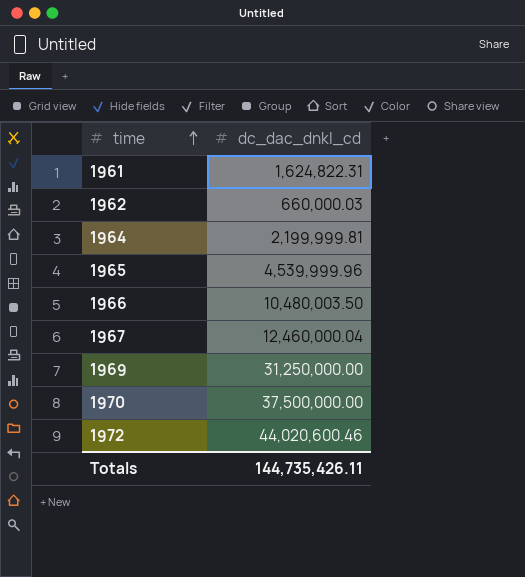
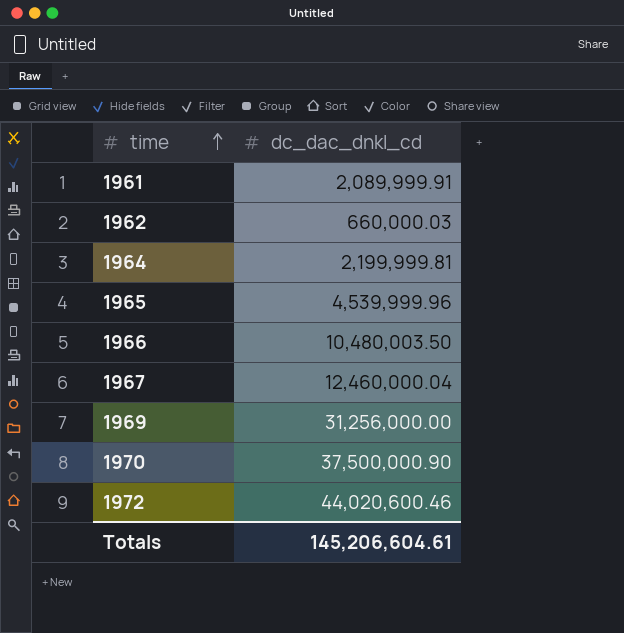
1961 | dc_dac_dnkl_cd: 1,624,822.31 -> 2,089,999.91
1969 | dc_dac_dnkl_cd: 31,250,000.00 -> 31,256,000.00
1970 | dc_dac_dnkl_cd: 37,500,000.00 -> 37,500,000.90
Totals | dc_dac_dnkl_cd: 144,735,426.11 -> 145,206,604.61

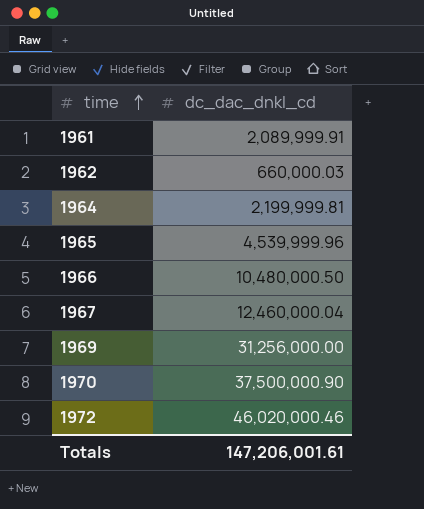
1966 | dc_dac_dnkl_cd: 10,480,003.50 -> 10,480,000.50
1972 | dc_dac_dnkl_cd: 44,020,600.46 -> 46,020,000.46
Totals | dc_dac_dnkl_cd: 145,206,604.61 -> 147,206,001.61

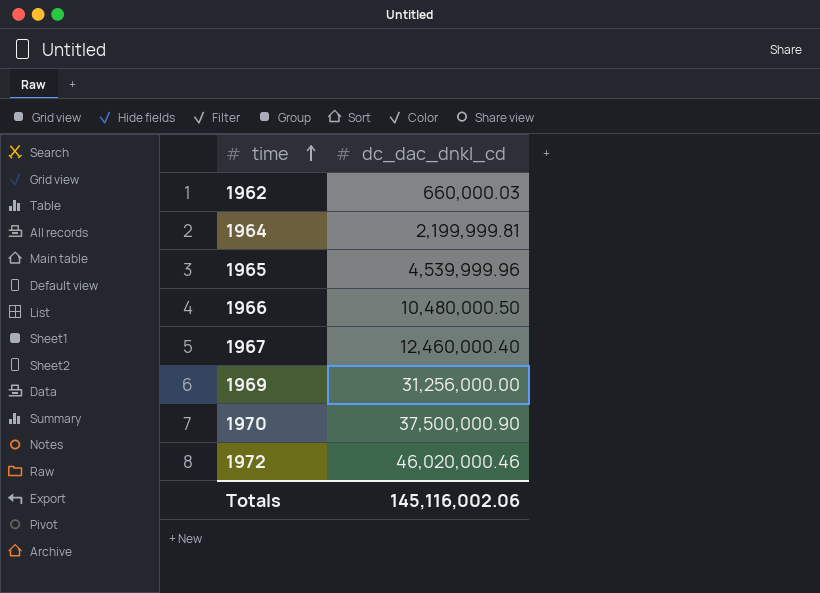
row 1961: 2,089,999.91 -> none
1967 | dc_dac_dnkl_cd: 12,460,000.04 -> 12,460,000.40
Totals | dc_dac_dnkl_cd: 147,206,001.61 -> 145,116,002.06

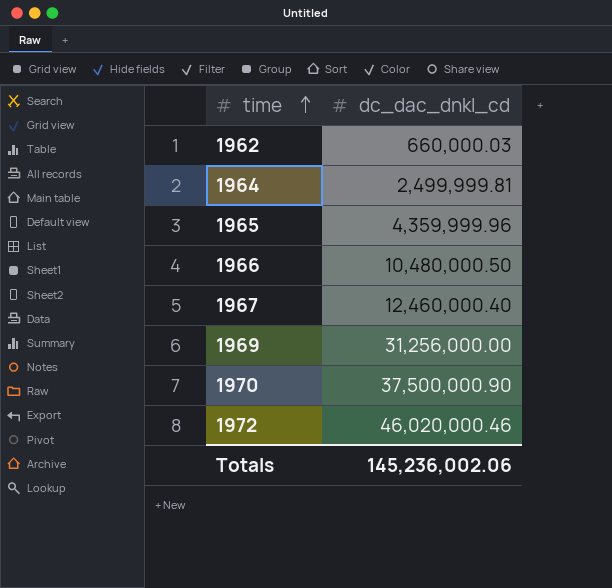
1964 | dc_dac_dnkl_cd: 2,199,999.81 -> 2,499,999.81
1965 | dc_dac_dnkl_cd: 4,539,999.96 -> 4,359,999.96
Totals | dc_dac_dnkl_cd: 145,116,002.06 -> 145,236,002.06

